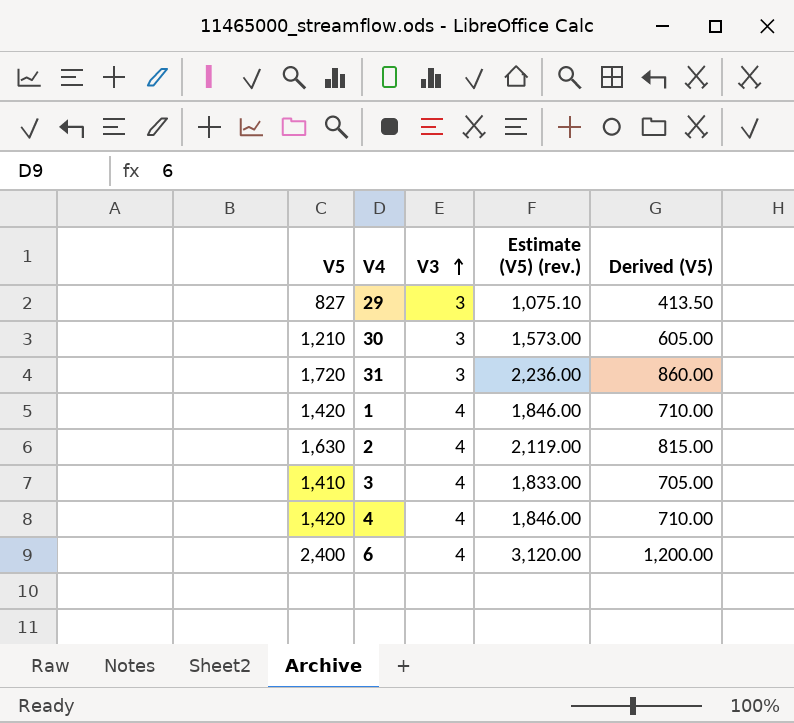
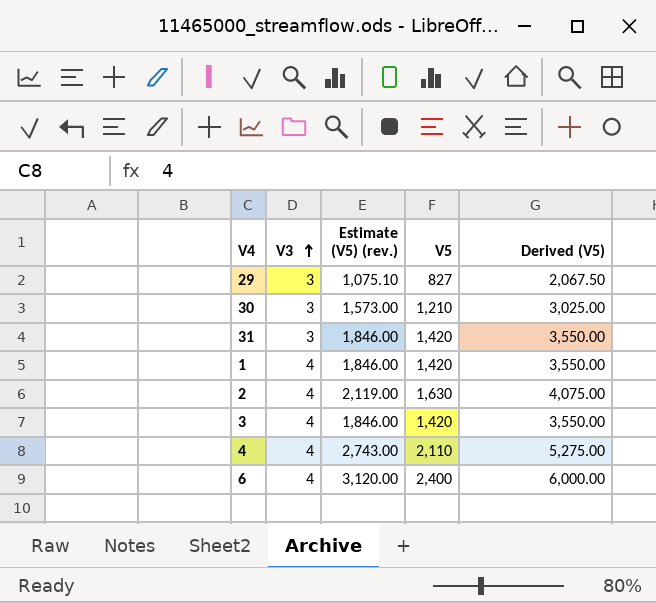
column V5 | position: 1 -> 4
column Derived (V5) | formula: [V5] * 0.5 -> [V5] * 2.5
31 | Estimate (V5) (rev.): 2,236.00 -> 1,846.00
31 | V5: 1,720 -> 1,420
3 | Estimate (V5) (rev.): 1,833.00 -> 1,846.00
3 | V5: 1,410 -> 1,420
4 | Estimate (V5) (rev.): 1,846.00 -> 2,743.00
4 | V5: 1,420 -> 2,110

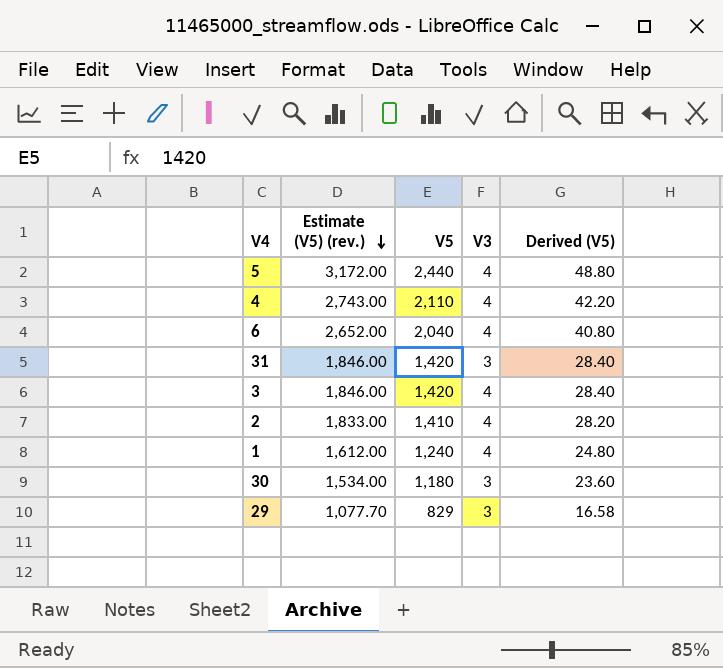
row order: V3 ascending -> Estimate (V5) (rev.) descending
column V3 | position: 2 -> 4
column Derived (V5) | formula: [V5] * 2.5 -> [V5] * 0.02
row 5: none -> 3,172.00 | 2,440 | 4 | 48.80
6 | Estimate (V5) (rev.): 3,120.00 -> 2,652.00
6 | V5: 2,400 -> 2,040
2 | Estimate (V5) (rev.): 2,119.00 -> 1,833.00
2 | V5: 1,630 -> 1,410
1 | Estimate (V5) (rev.): 1,846.00 -> 1,612.00
1 | V5: 1,420 -> 1,240
30 | Estimate (V5) (rev.): 1,573.00 -> 1,534.00
30 | V5: 1,210 -> 1,180
29 | Estimate (V5) (rev.): 1,075.10 -> 1,077.70
29 | V5: 827 -> 829

